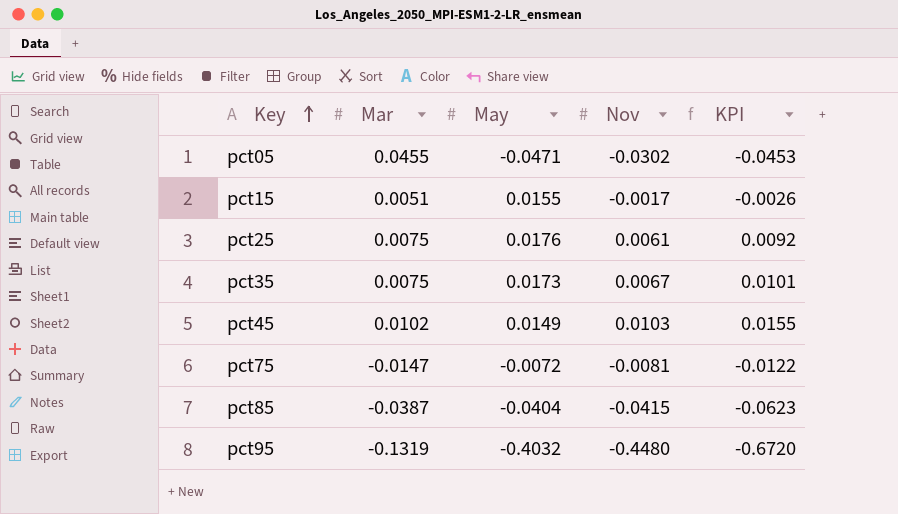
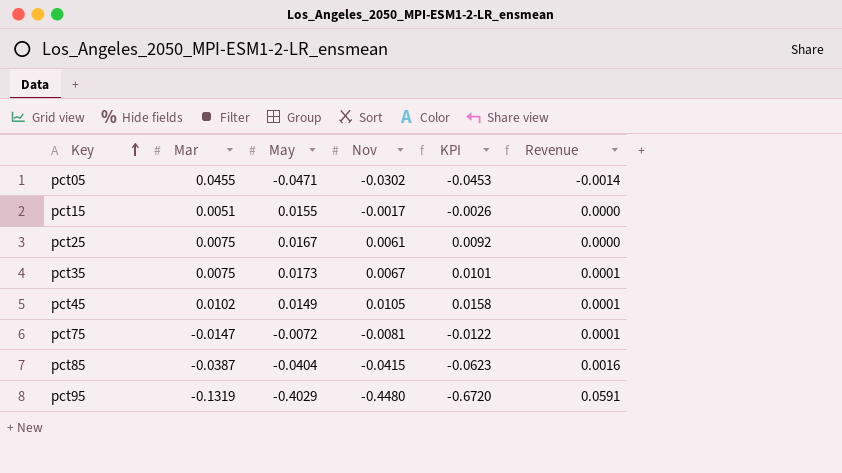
column Revenue | formula: none -> [Mar] * [Nov]
pct25 | May: 0.0176 -> 0.0167
pct45 | Nov: 0.0103 -> 0.0105
pct45 | KPI: 0.0155 -> 0.0158
pct95 | May: -0.4032 -> -0.4029

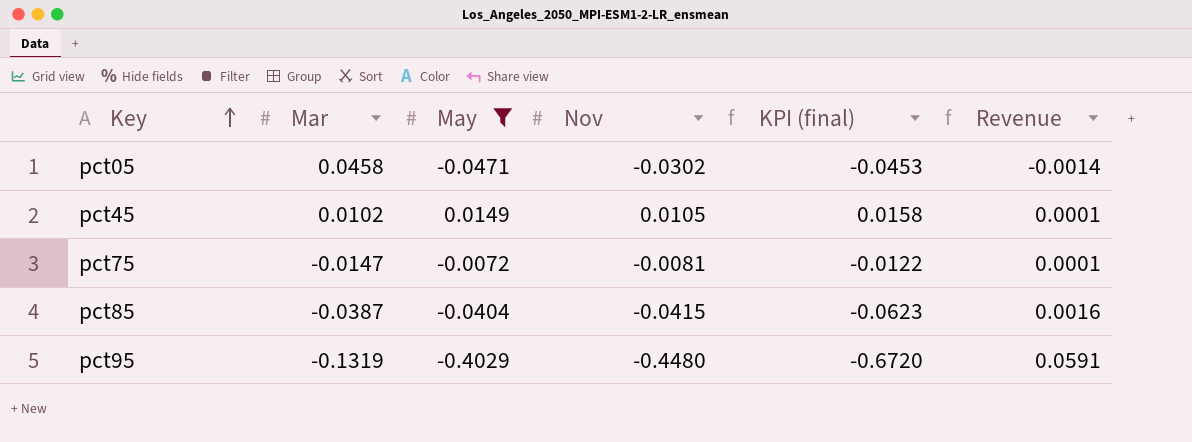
filter: none -> May <= 0.0149
column name: KPI -> KPI (final)
pct05 | Mar: 0.0455 -> 0.0458

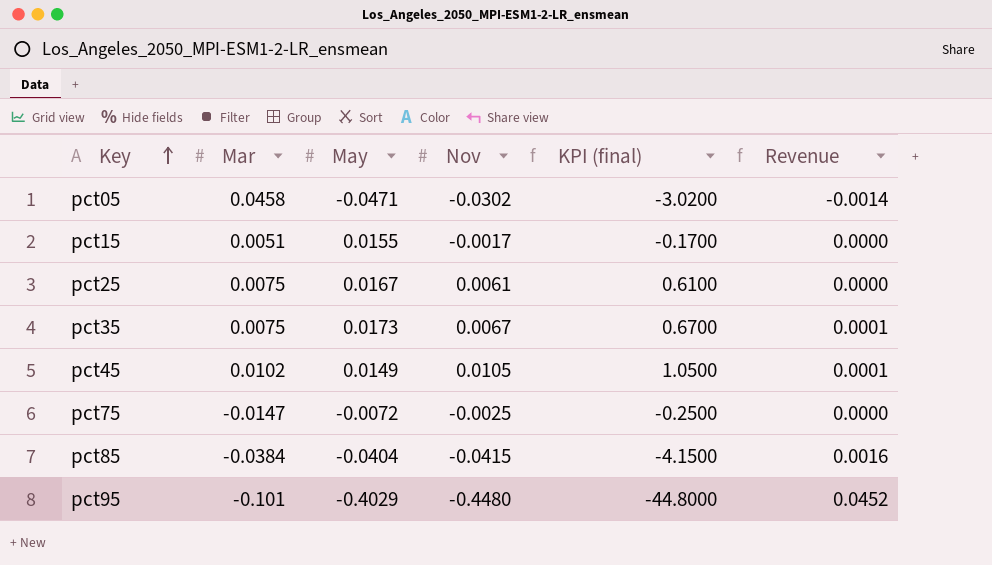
filter: May <= 0.0149 -> none
column KPI (final) | formula: [Nov] * 1.5 -> [Nov] * 100
pct75 | Nov: -0.0081 -> -0.0025
pct75 | Revenue: 0.0001 -> 0.0000
pct85 | Mar: -0.0387 -> -0.0384
pct95 | Mar: -0.1319 -> -0.101
pct95 | Revenue: 0.0591 -> 0.0452

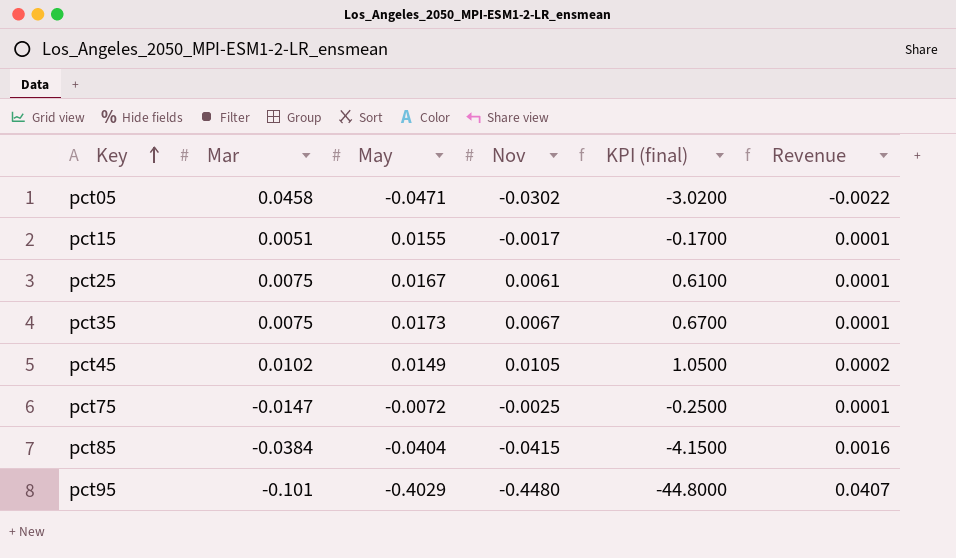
column Revenue | formula: [Mar] * [Nov] -> [Mar] * [May]

